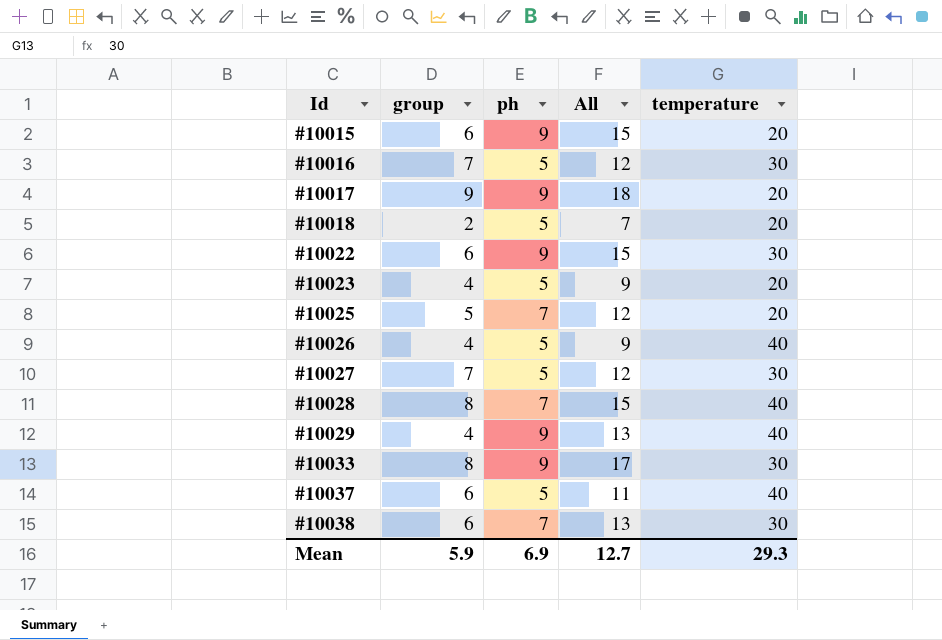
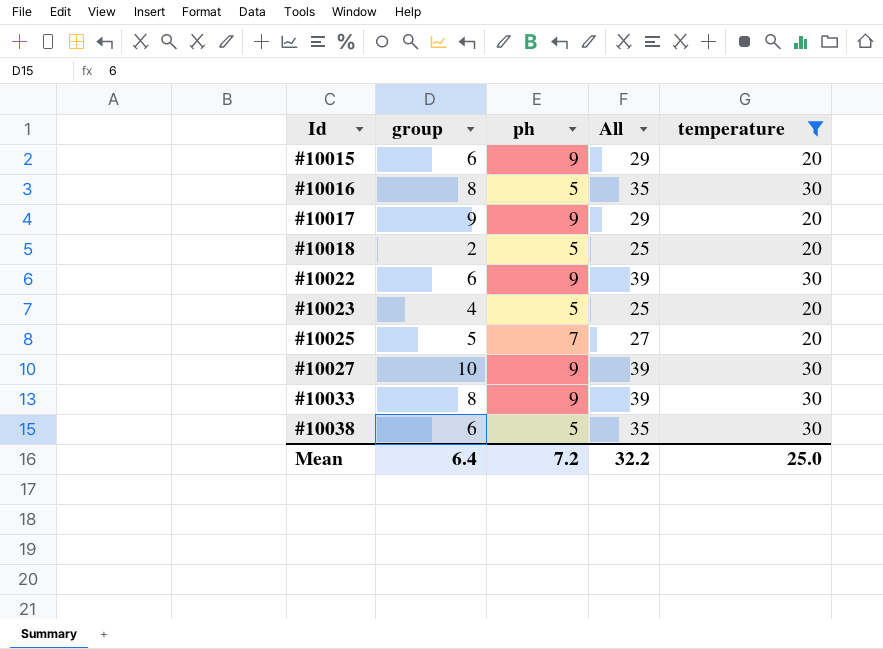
filter: none -> temperature != 40
column All | formula: [group] + [ph] -> [ph] + [temperature]
#10016 | group: 7 -> 8
#10027 | group: 7 -> 10
#10027 | ph: 5 -> 9
#10038 | ph: 7 -> 5
Mean | group: 5.9 -> 6.4
Mean | ph: 6.9 -> 7.2
Mean | All: 12.7 -> 32.2
Mean | temperature: 29.3 -> 25.0

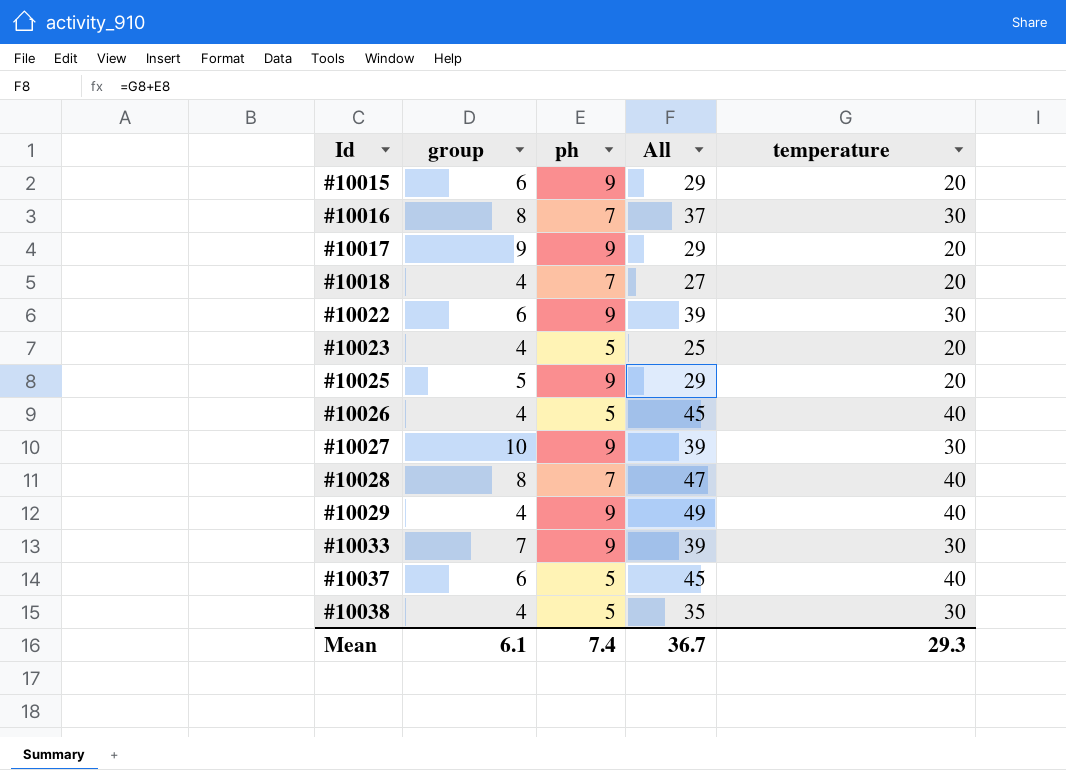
filter: temperature != 40 -> none
#10016 | ph: 5 -> 7
#10016 | All: 35 -> 37
#10018 | group: 2 -> 4
#10018 | ph: 5 -> 7
#10018 | All: 25 -> 27
#10025 | ph: 7 -> 9
#10025 | All: 27 -> 29
#10033 | group: 8 -> 7
#10038 | group: 6 -> 4
Mean | group: 6.4 -> 6.1
Mean | ph: 7.2 -> 7.4
Mean | All: 32.2 -> 36.7
Mean | temperature: 25.0 -> 29.3

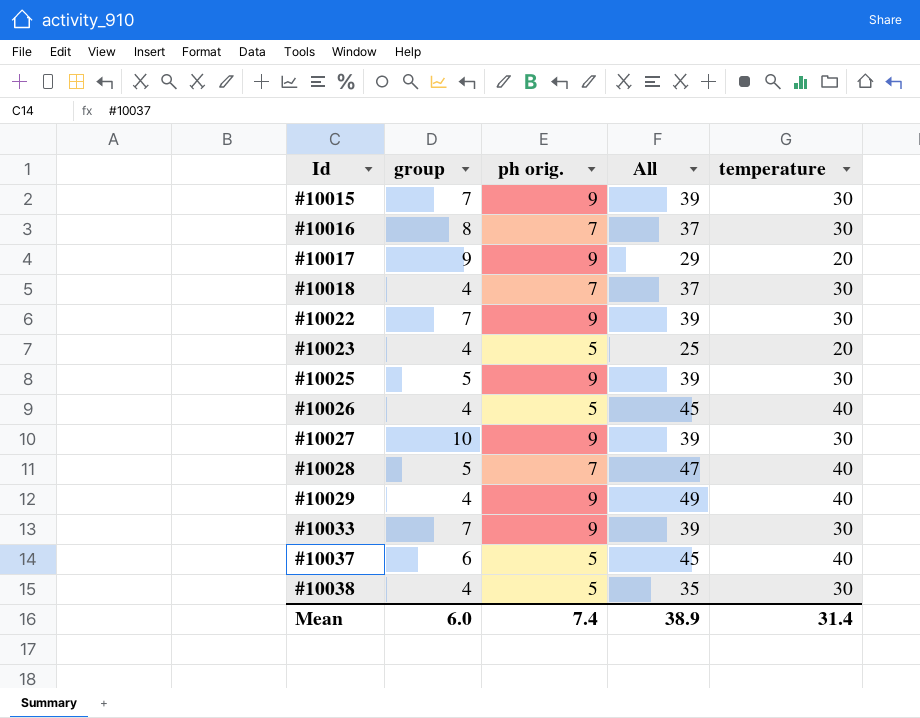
column name: ph -> ph orig.
#10015 | group: 6 -> 7
#10015 | All: 29 -> 39
#10015 | temperature: 20 -> 30
#10018 | All: 27 -> 37
#10018 | temperature: 20 -> 30
#10022 | group: 6 -> 7
#10025 | All: 29 -> 39
#10025 | temperature: 20 -> 30
#10028 | group: 8 -> 5
Mean | group: 6.1 -> 6.0
Mean | All: 36.7 -> 38.9
Mean | temperature: 29.3 -> 31.4

